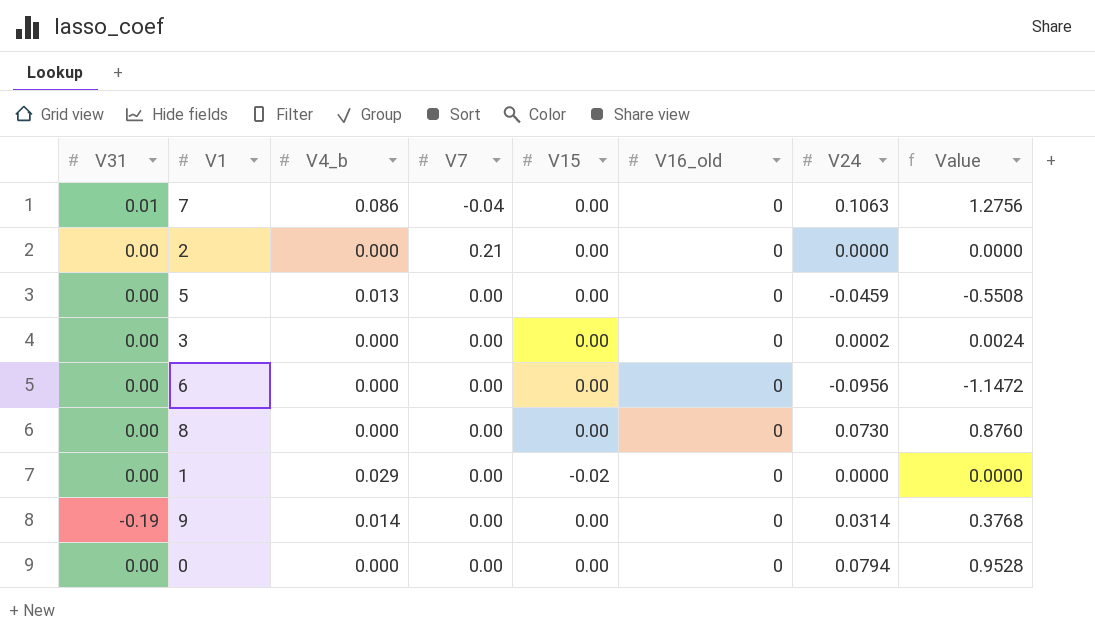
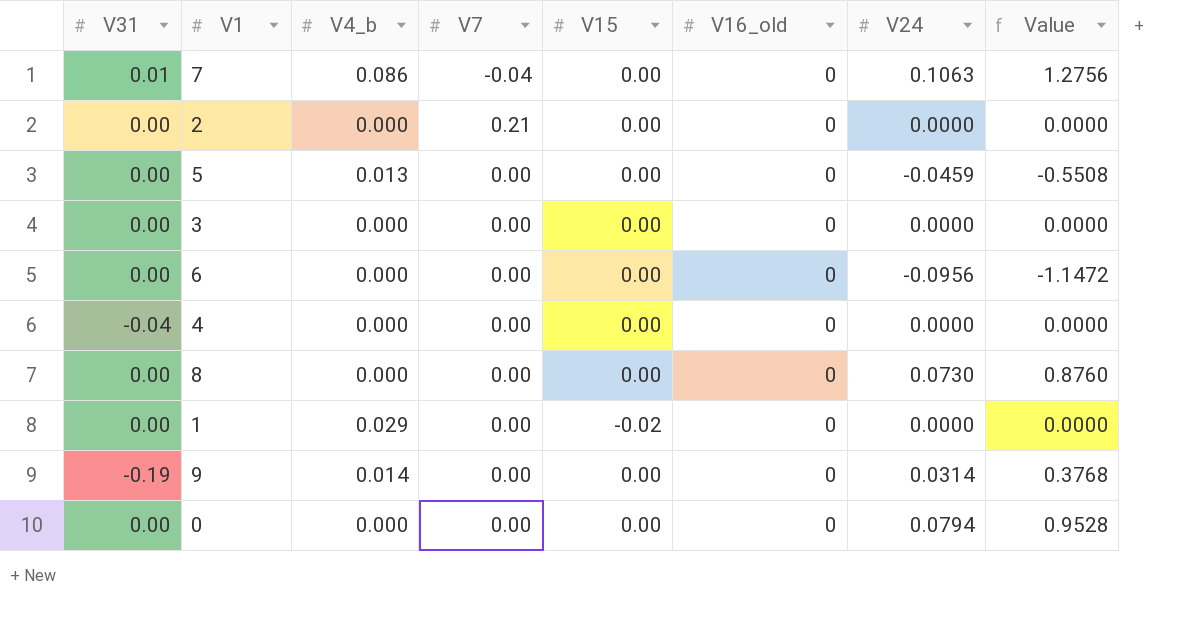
3 | V24: 0.0002 -> 0.0000
3 | Value: 0.0024 -> 0.0000
row 4: none -> -0.04 | 0.000 | 0.00 | 0.00 | 0 | 0.0000 | 0.0000

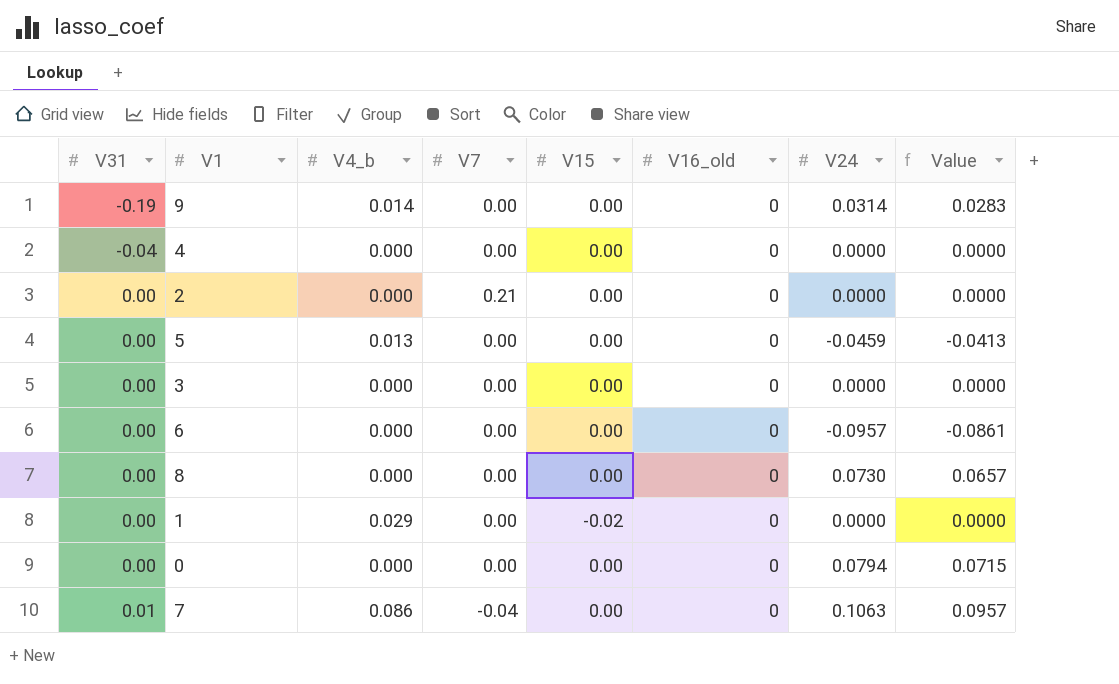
row order: none -> V31 ascending
column Value | formula: [V24] * 12 -> [V24] * 0.9
6 | V24: -0.0956 -> -0.0957

